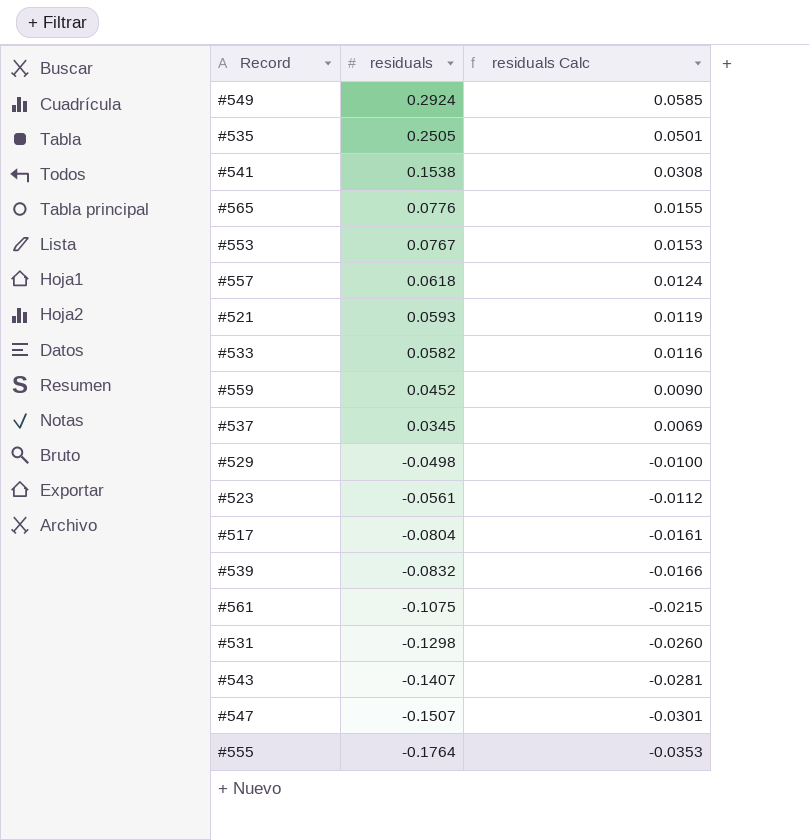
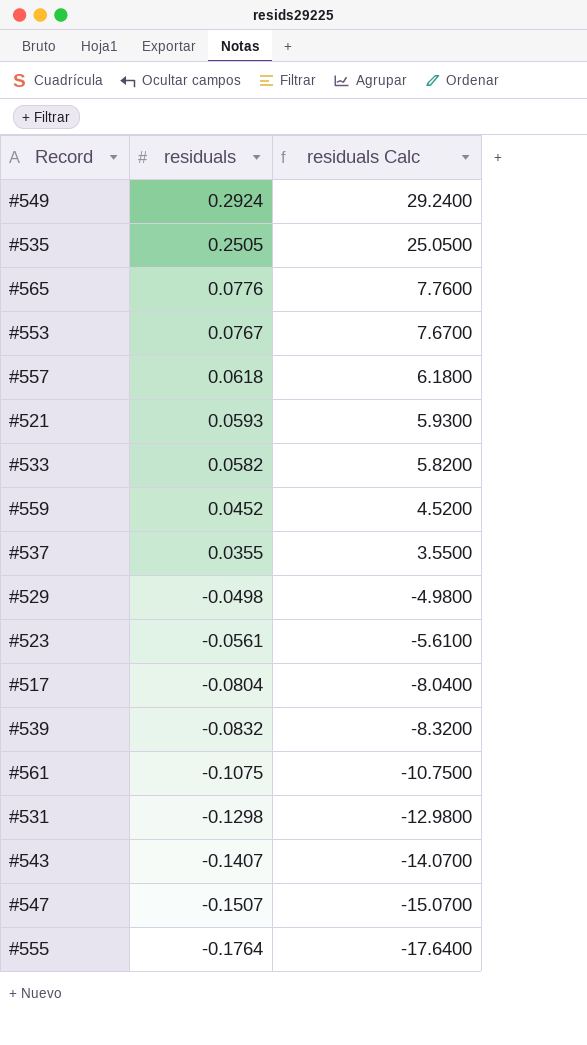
column residuals Calc | formula: [residuals] * 0.2 -> [residuals] * 100
row #541: 0.1538 | 0.0308 -> none
#537 | residuals: 0.0345 -> 0.0355

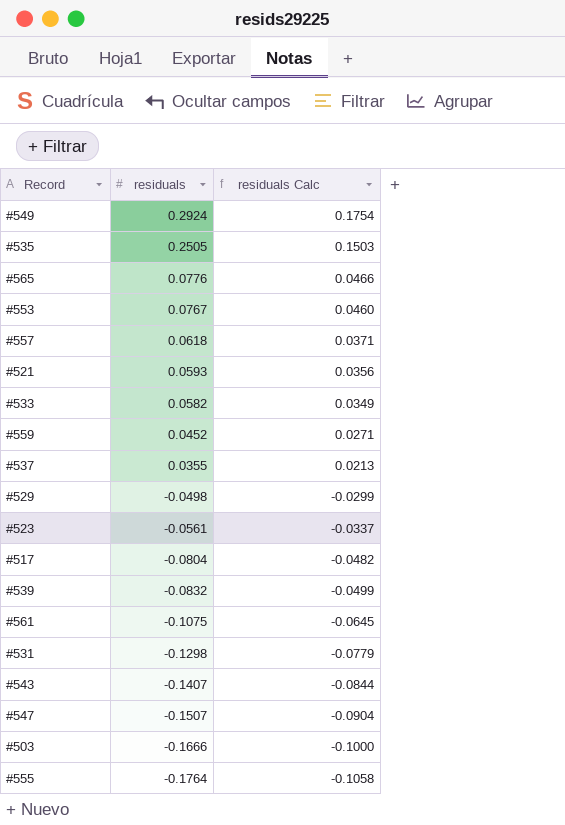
column residuals Calc | formula: [residuals] * 100 -> [residuals] * 0.6
row #503: none -> -0.1666 | -0.1000

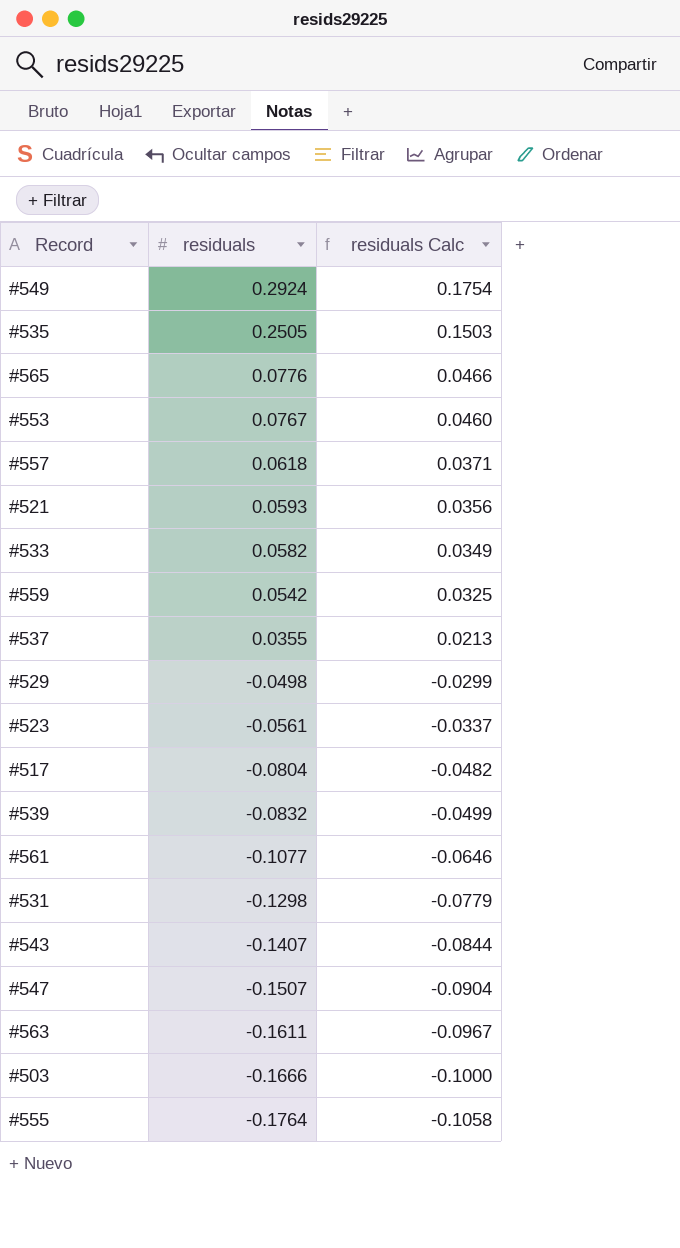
#559 | residuals: 0.0452 -> 0.0542
#559 | residuals Calc: 0.0271 -> 0.0325
#561 | residuals: -0.1075 -> -0.1077
#561 | residuals Calc: -0.0645 -> -0.0646
row #563: none -> -0.1611 | -0.0967

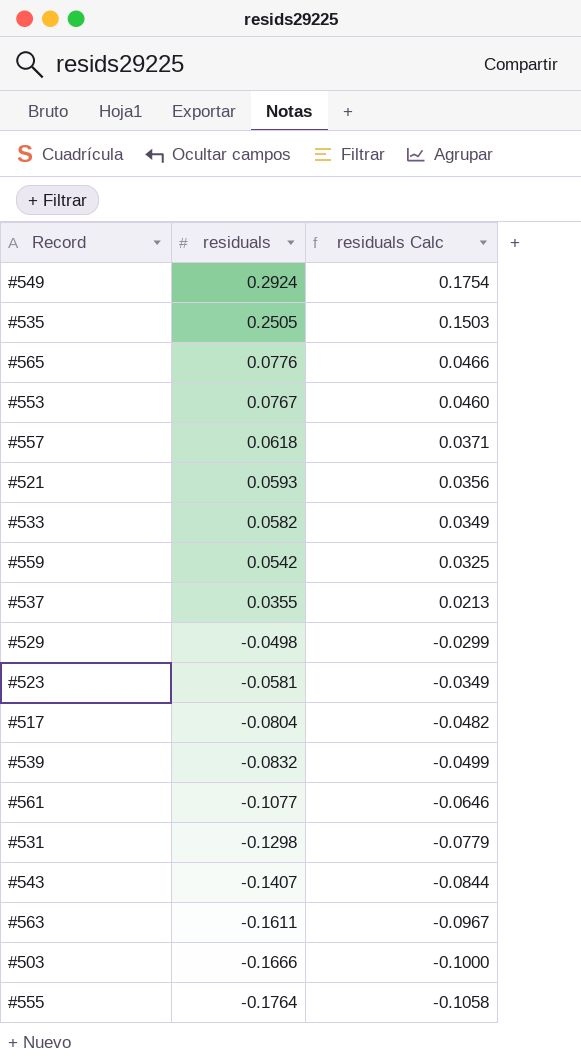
row #547: -0.1507 | -0.0904 -> none
#523 | residuals: -0.0561 -> -0.0581
#523 | residuals Calc: -0.0337 -> -0.0349

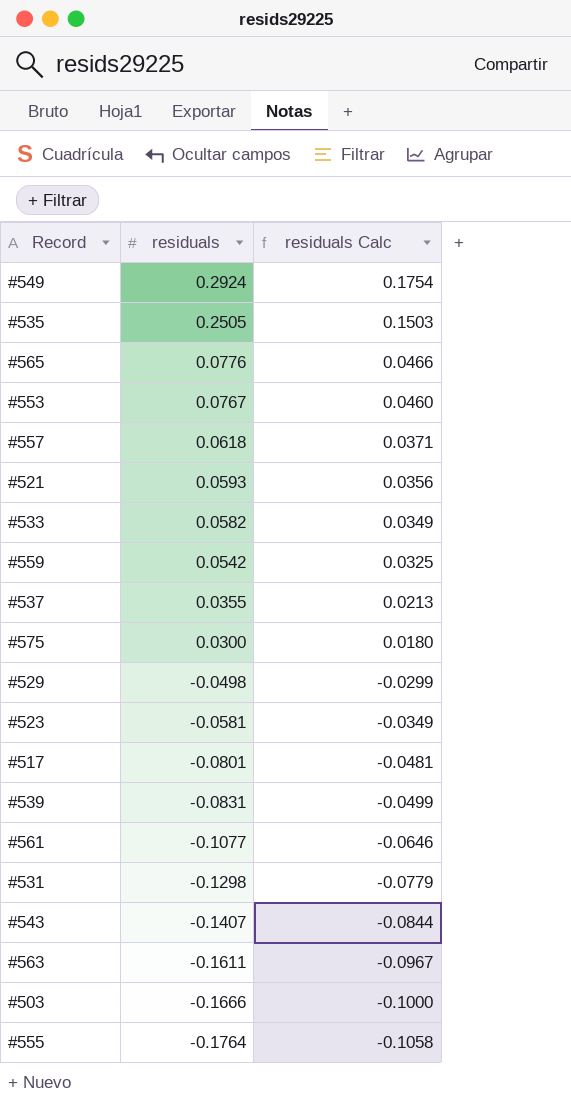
row #575: none -> 0.0300 | 0.0180
#517 | residuals: -0.0804 -> -0.0801
#517 | residuals Calc: -0.0482 -> -0.0481
#539 | residuals: -0.0832 -> -0.0831

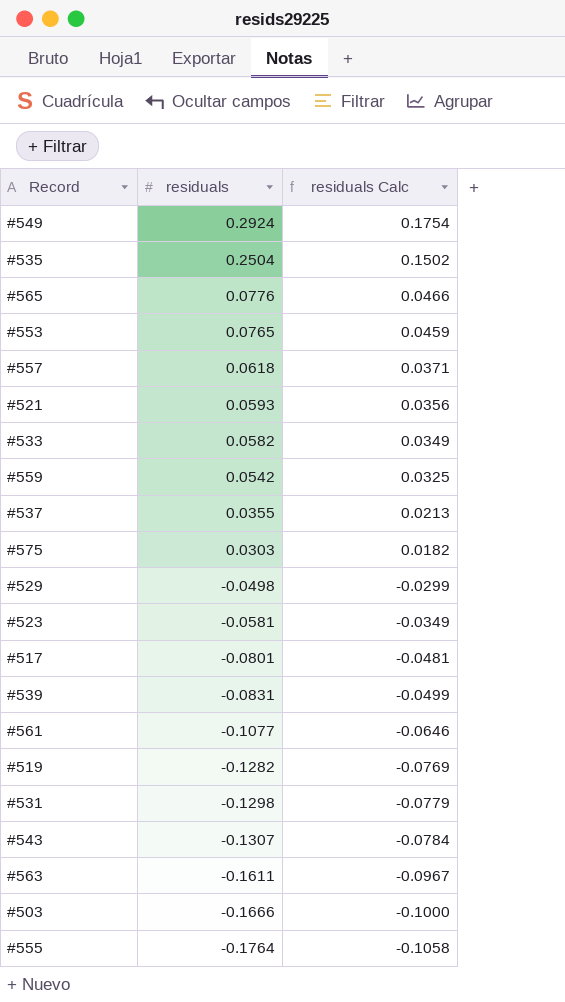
#535 | residuals: 0.2505 -> 0.2504
#535 | residuals Calc: 0.1503 -> 0.1502
#553 | residuals: 0.0767 -> 0.0765
#553 | residuals Calc: 0.0460 -> 0.0459
#575 | residuals: 0.0300 -> 0.0303
#575 | residuals Calc: 0.0180 -> 0.0182
row #519: none -> -0.1282 | -0.0769
#543 | residuals: -0.1407 -> -0.1307
#543 | residuals Calc: -0.0844 -> -0.0784

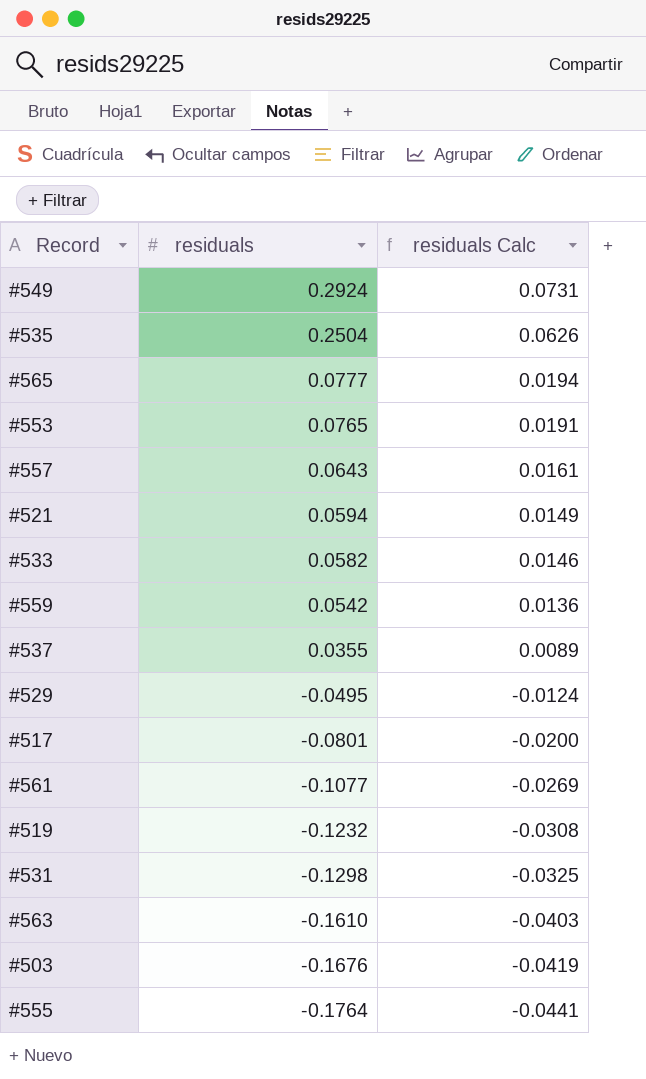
column residuals Calc | formula: [residuals] * 0.6 -> [residuals] * 0.25
row #575: 0.0303 | 0.0182 -> none
row #523: -0.0581 | -0.0349 -> none
row #539: -0.0831 | -0.0499 -> none
row #543: -0.1307 | -0.0784 -> none
#565 | residuals: 0.0776 -> 0.0777
#557 | residuals: 0.0618 -> 0.0643
#521 | residuals: 0.0593 -> 0.0594
#529 | residuals: -0.0498 -> -0.0495
#519 | residuals: -0.1282 -> -0.1232
#563 | residuals: -0.1611 -> -0.1610
#503 | residuals: -0.1666 -> -0.1676

